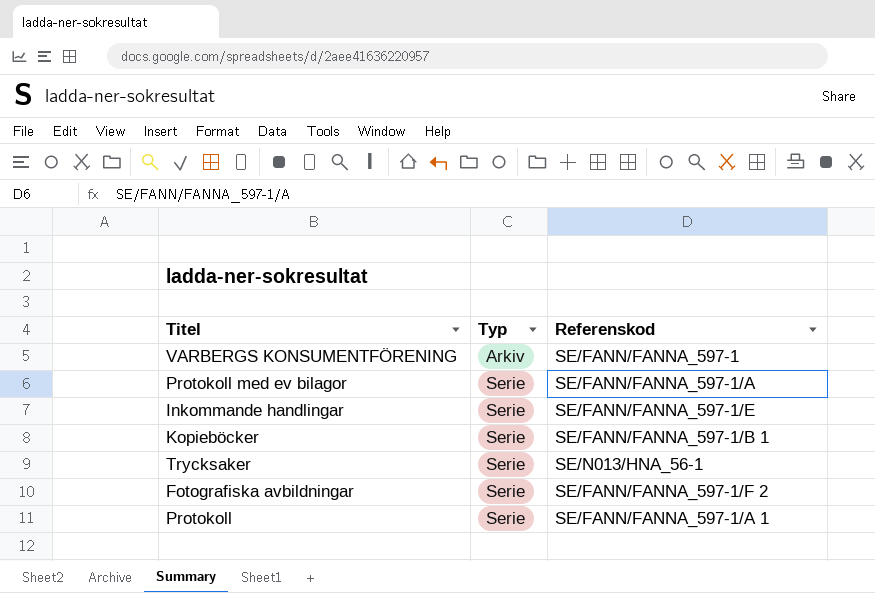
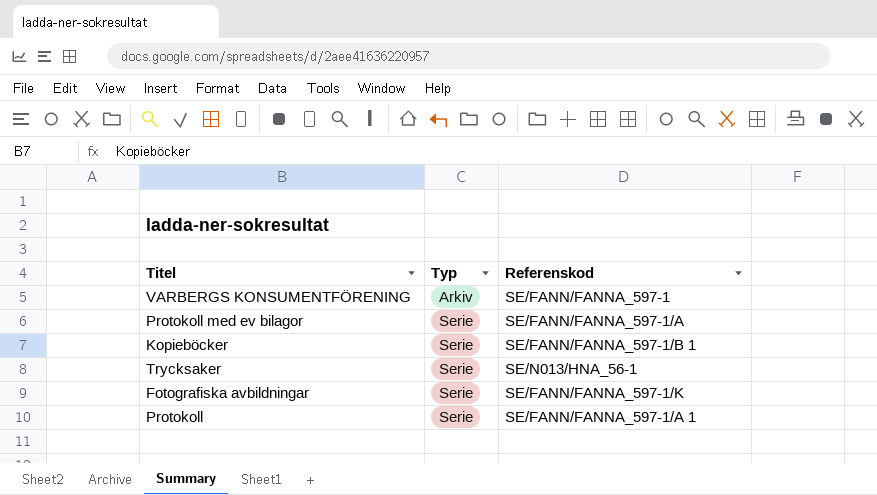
row Inkommande handlingar: Serie | SE/FANN/FANNA_597-1/E -> none
Fotografiska avbildningar | Referenskod: SE/FANN/FANNA_597-1/F 2 -> SE/FANN/FANNA_597-1/K

